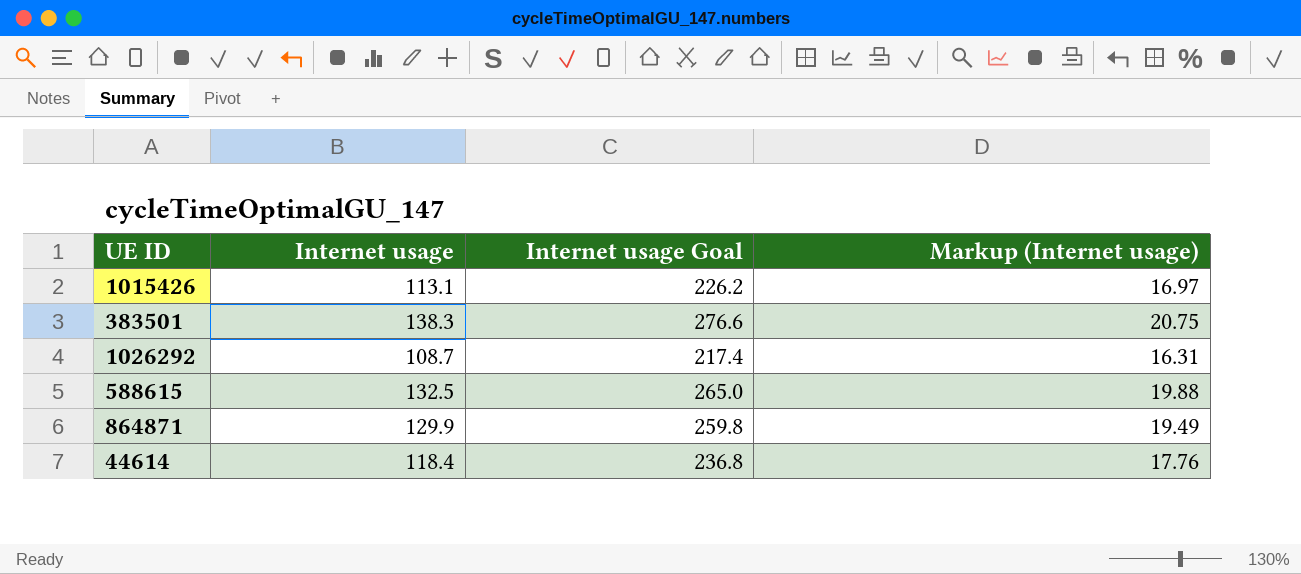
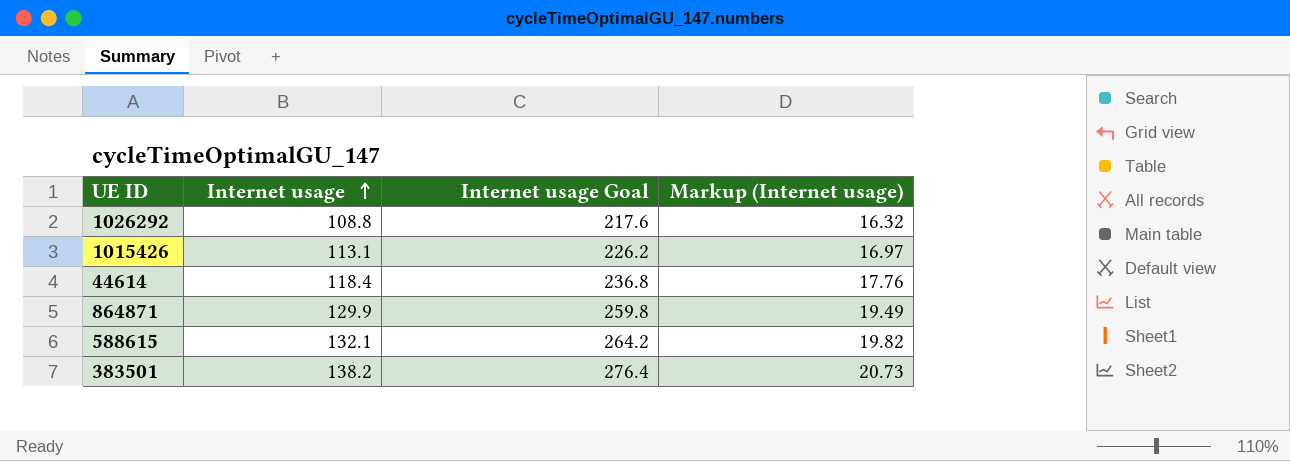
row order: none -> Internet usage ascending
1026292 | Internet usage: 108.7 -> 108.8
1026292 | Internet usage Goal: 217.4 -> 217.6
1026292 | Markup (Internet usage): 16.31 -> 16.32
588615 | Internet usage: 132.5 -> 132.1
588615 | Internet usage Goal: 265.0 -> 264.2
588615 | Markup (Internet usage): 19.88 -> 19.82
383501 | Internet usage: 138.3 -> 138.2
383501 | Internet usage Goal: 276.6 -> 276.4
383501 | Markup (Internet usage): 20.75 -> 20.73

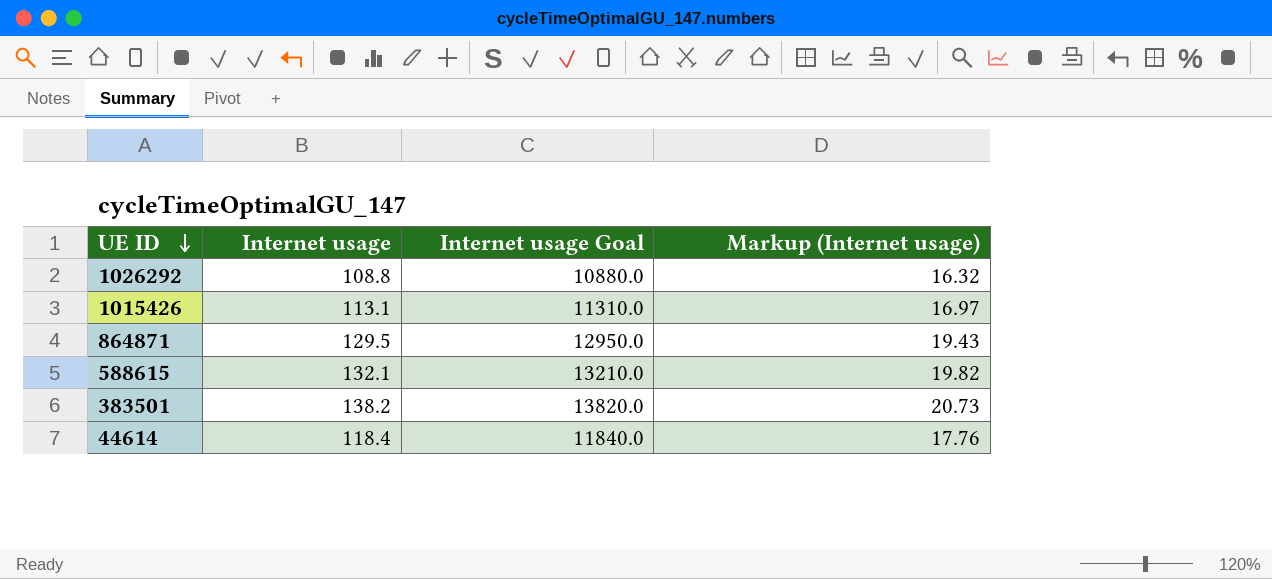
row order: Internet usage ascending -> UE ID descending
column Internet usage Goal | formula: [Internet usage] * 2 -> [Internet usage] * 100
864871 | Internet usage: 129.9 -> 129.5
864871 | Markup (Internet usage): 19.49 -> 19.43

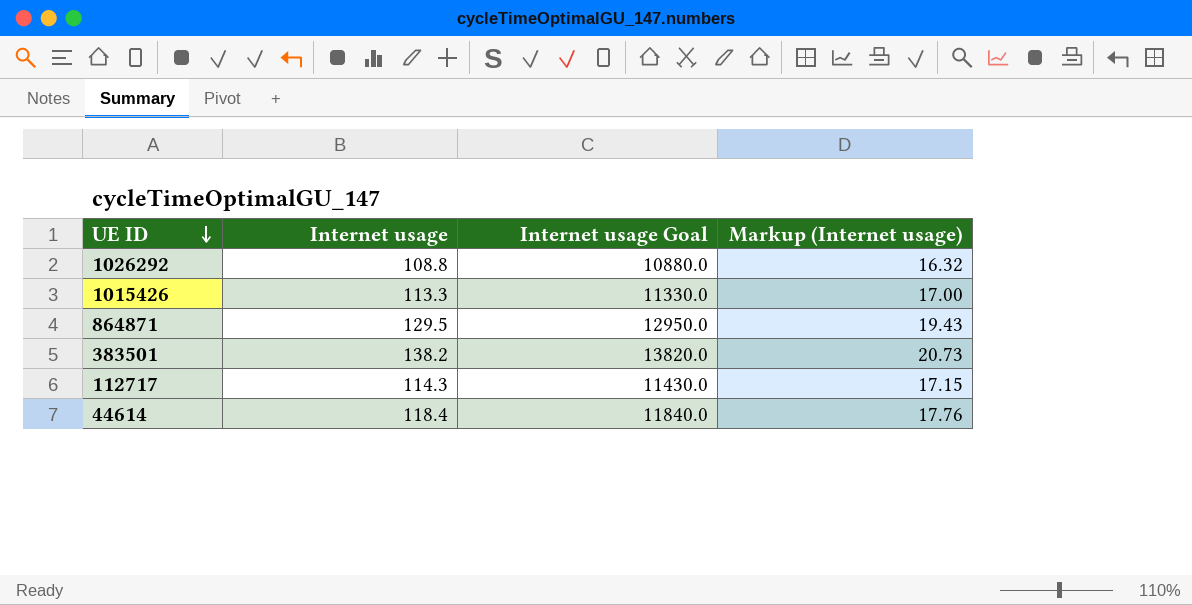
row 588615: 132.1 | 13210.0 | 19.82 -> none
1015426 | Internet usage: 113.1 -> 113.3
1015426 | Internet usage Goal: 11310.0 -> 11330.0
1015426 | Markup (Internet usage): 16.97 -> 17.00
row 112717: none -> 114.3 | 11430.0 | 17.15

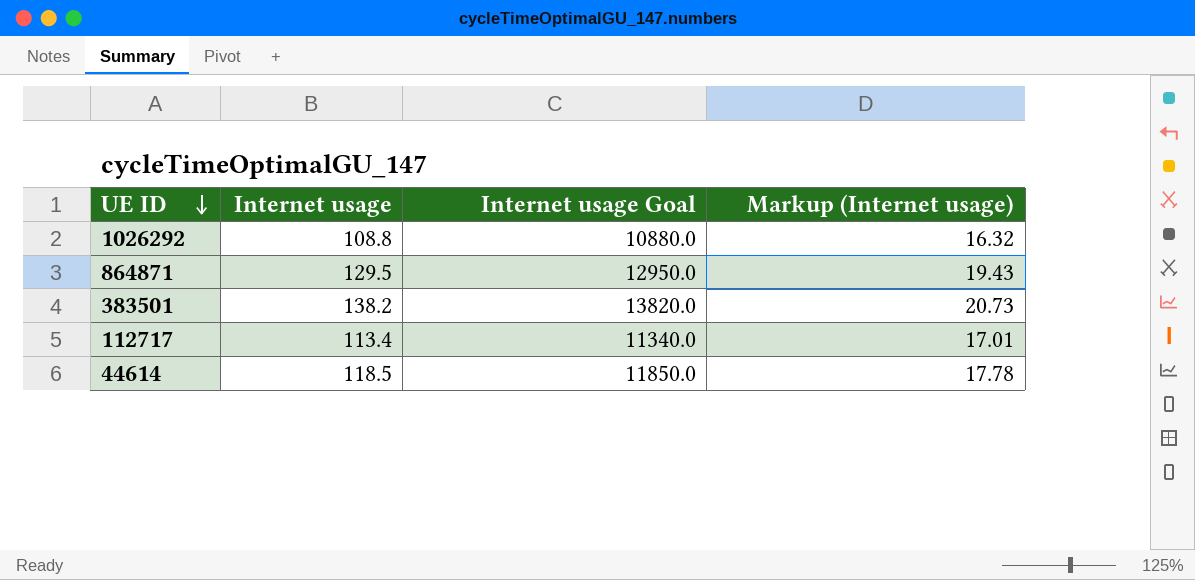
row 1015426: 113.3 | 11330.0 | 17.00 -> none
112717 | Internet usage: 114.3 -> 113.4
112717 | Internet usage Goal: 11430.0 -> 11340.0
112717 | Markup (Internet usage): 17.15 -> 17.01
44614 | Internet usage: 118.4 -> 118.5
44614 | Internet usage Goal: 11840.0 -> 11850.0
44614 | Markup (Internet usage): 17.76 -> 17.78

